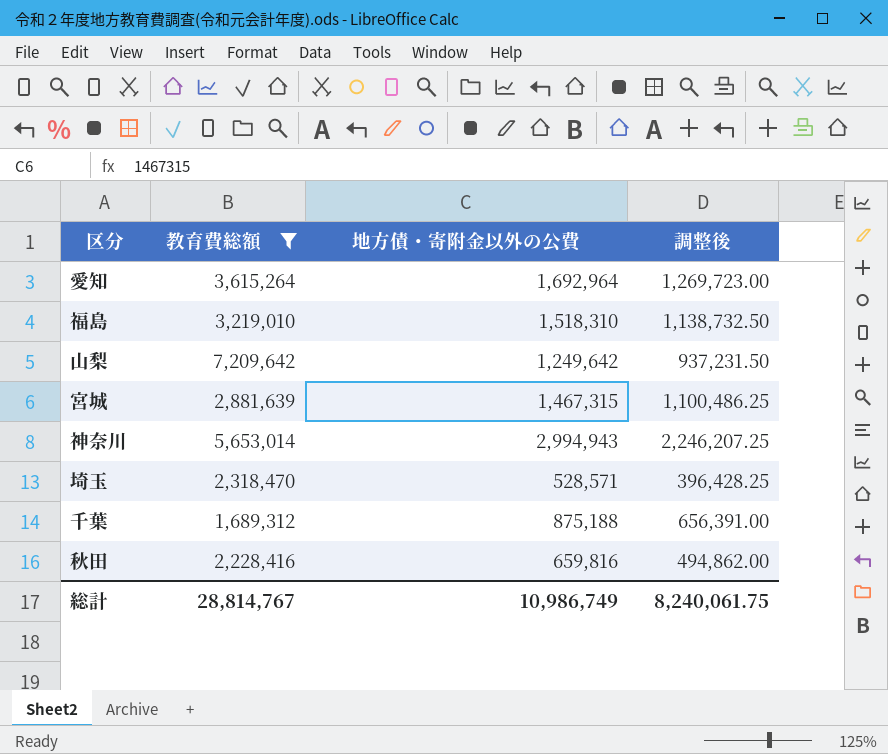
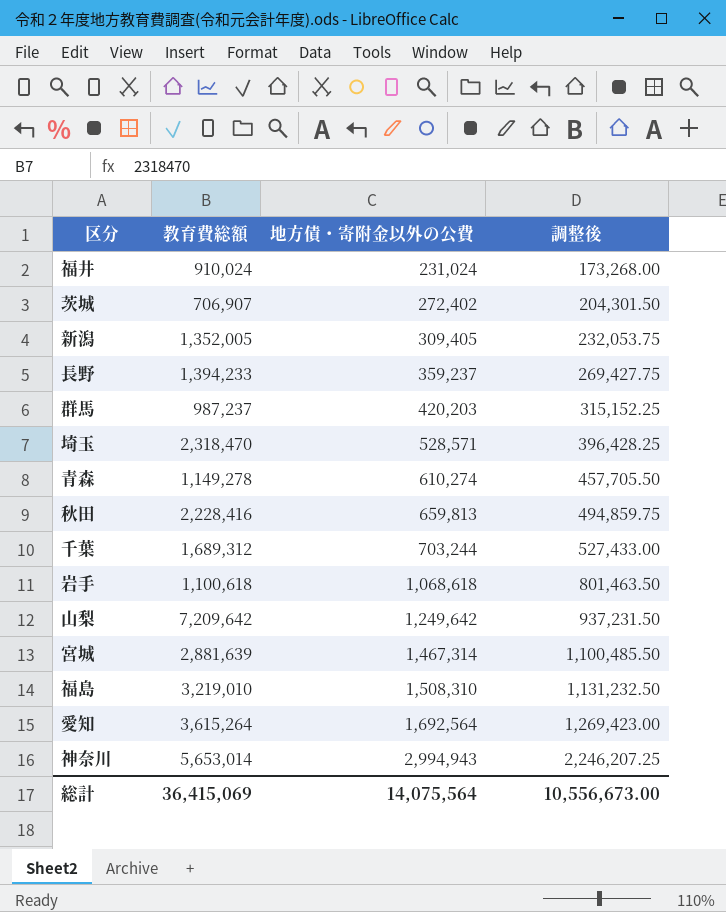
filter: 教育費総額 >= 1,689,312 -> none
row order: none -> 地方債・寄附金以外の公費 ascending
秋田 | 地方債・寄附金以外の公費: 659,816 -> 659,813
秋田 | 調整後: 494,862.00 -> 494,859.75
千葉 | 地方債・寄附金以外の公費: 875,188 -> 703,244
千葉 | 調整後: 656,391.00 -> 527,433.00
宮城 | 地方債・寄附金以外の公費: 1,467,315 -> 1,467,314
宮城 | 調整後: 1,100,486.25 -> 1,100,485.50
福島 | 地方債・寄附金以外の公費: 1,518,310 -> 1,508,310
福島 | 調整後: 1,138,732.50 -> 1,131,232.50
愛知 | 地方債・寄附金以外の公費: 1,692,964 -> 1,692,564
愛知 | 調整後: 1,269,723.00 -> 1,269,423.00
総計 | 教育費総額: 28,814,767 -> 36,415,069
総計 | 地方債・寄附金以外の公費: 10,986,749 -> 14,075,564
総計 | 調整後: 8,240,061.75 -> 10,556,673.00

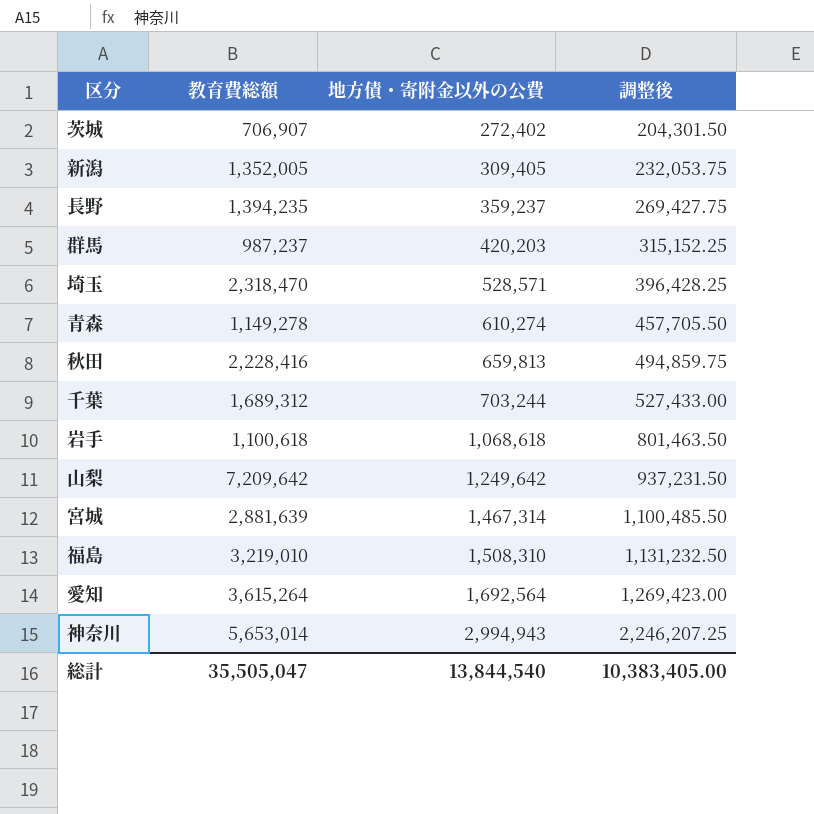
row 福井: 910,024 | 231,024 | 173,268.00 -> none
長野 | 教育費総額: 1,394,233 -> 1,394,235
総計 | 教育費総額: 36,415,069 -> 35,505,047
総計 | 地方債・寄附金以外の公費: 14,075,564 -> 13,844,540
総計 | 調整後: 10,556,673.00 -> 10,383,405.00

